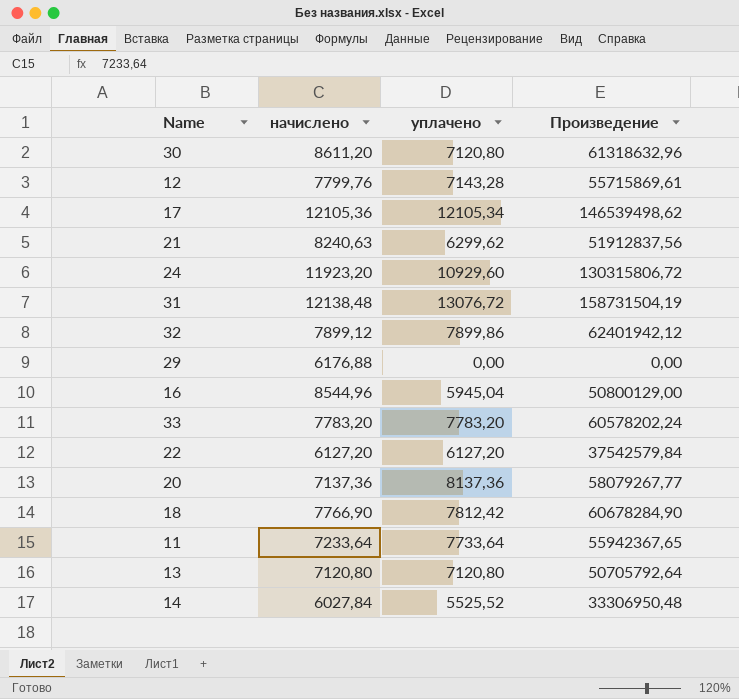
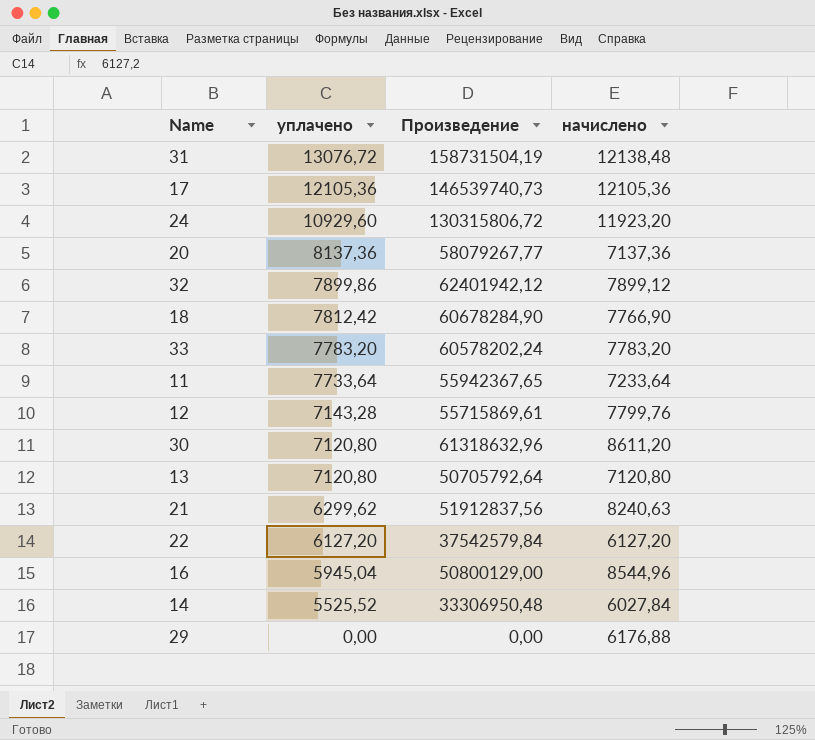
row order: none -> уплачено descending
column начислено | position: 2 -> 4
17 | уплачено: 12105,34 -> 12105,36
17 | Произведение: 146539498,62 -> 146539740,73

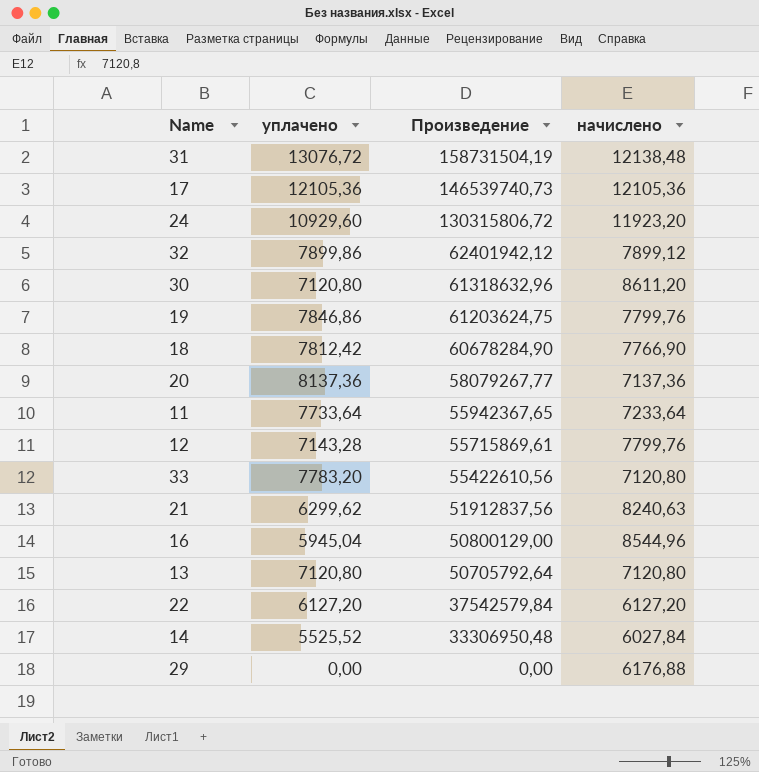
row order: уплачено descending -> Произведение descending
row 19: none -> 7846,86 | 61203624,75 | 7799,76
33 | Произведение: 60578202,24 -> 55422610,56
33 | начислено: 7783,20 -> 7120,80

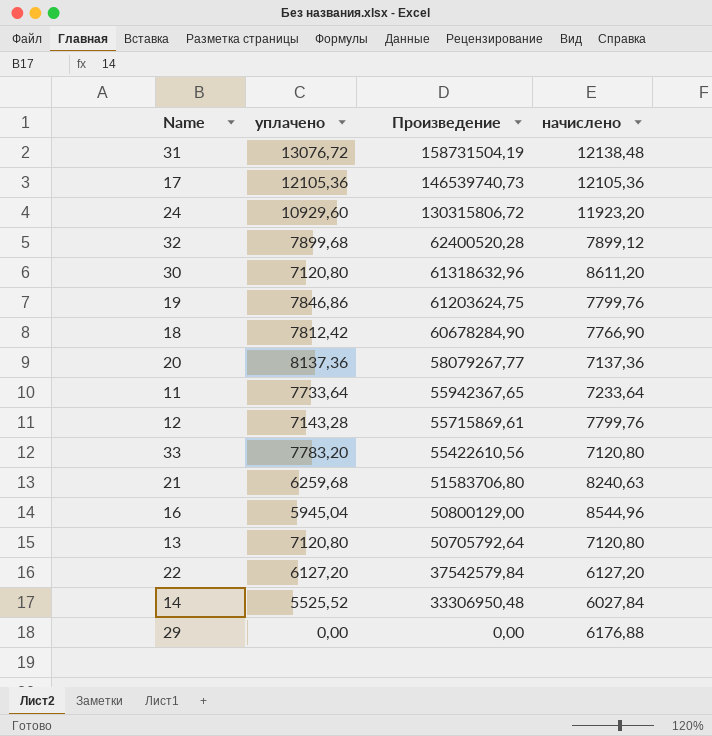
32 | уплачено: 7899,86 -> 7899,68
32 | Произведение: 62401942,12 -> 62400520,28
21 | уплачено: 6299,62 -> 6259,68
21 | Произведение: 51912837,56 -> 51583706,80

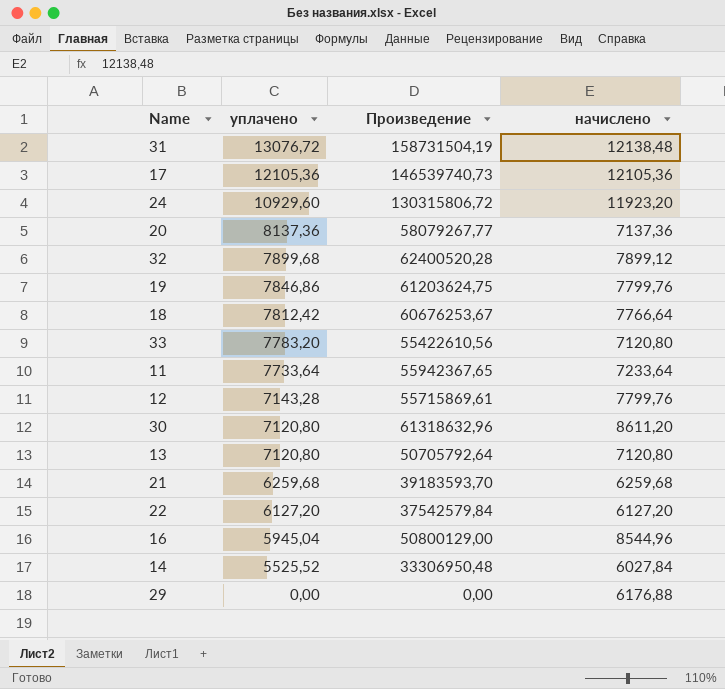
row order: Произведение descending -> уплачено descending
18 | Произведение: 60678284,90 -> 60676253,67
18 | начислено: 7766,90 -> 7766,64
21 | Произведение: 51583706,80 -> 39183593,70
21 | начислено: 8240,63 -> 6259,68

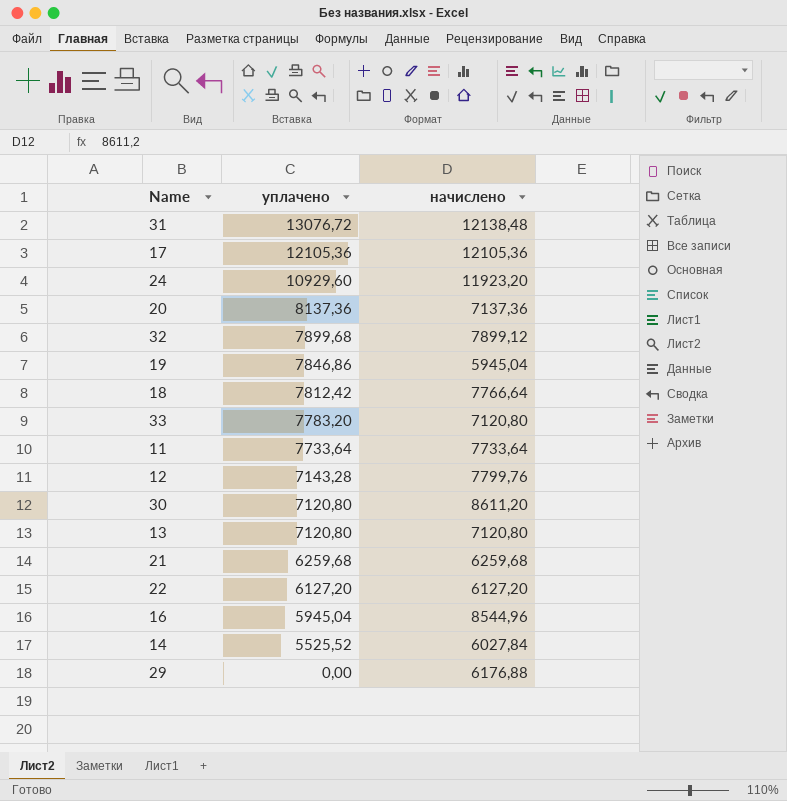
column Произведение | formula: [уплачено] * [начислено] -> none
19 | начислено: 7799,76 -> 5945,04
11 | начислено: 7233,64 -> 7733,64

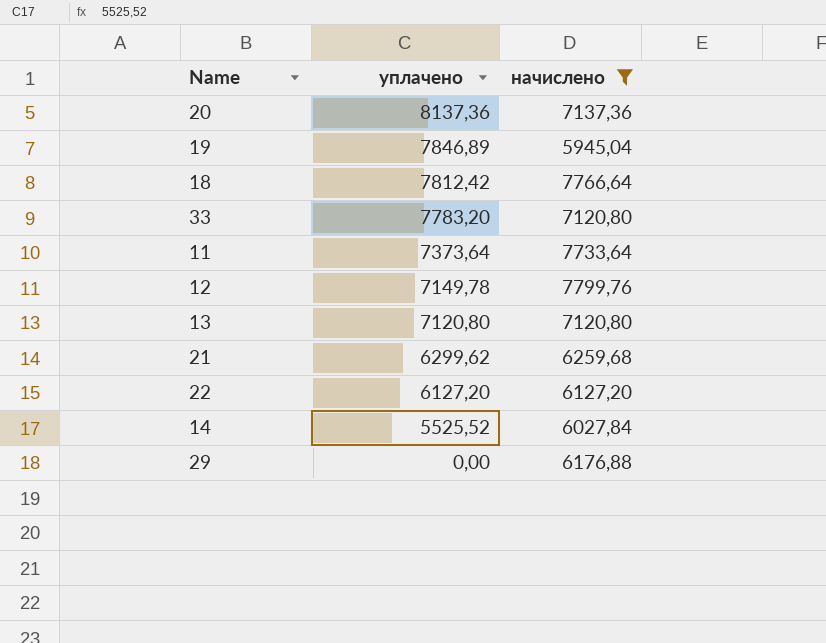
filter: none -> начислено <= 7799,76
19 | уплачено: 7846,86 -> 7846,89
11 | уплачено: 7733,64 -> 7373,64
12 | уплачено: 7143,28 -> 7149,78
21 | уплачено: 6259,68 -> 6299,62

